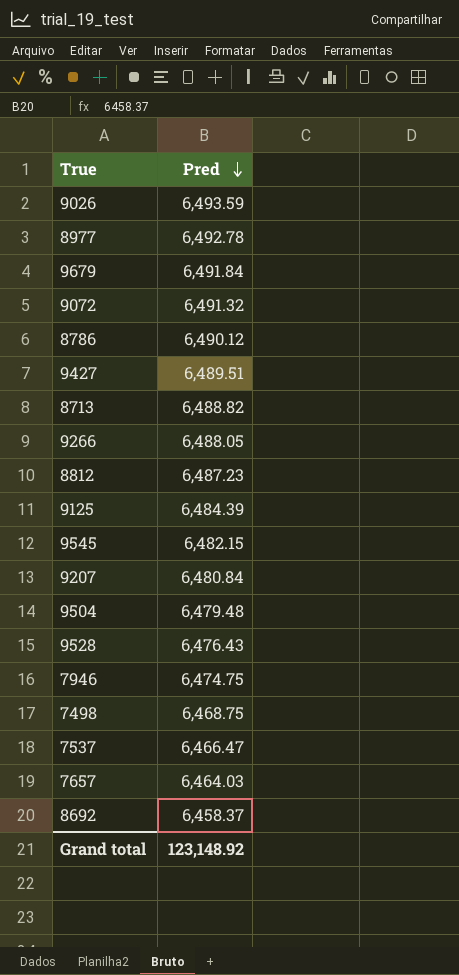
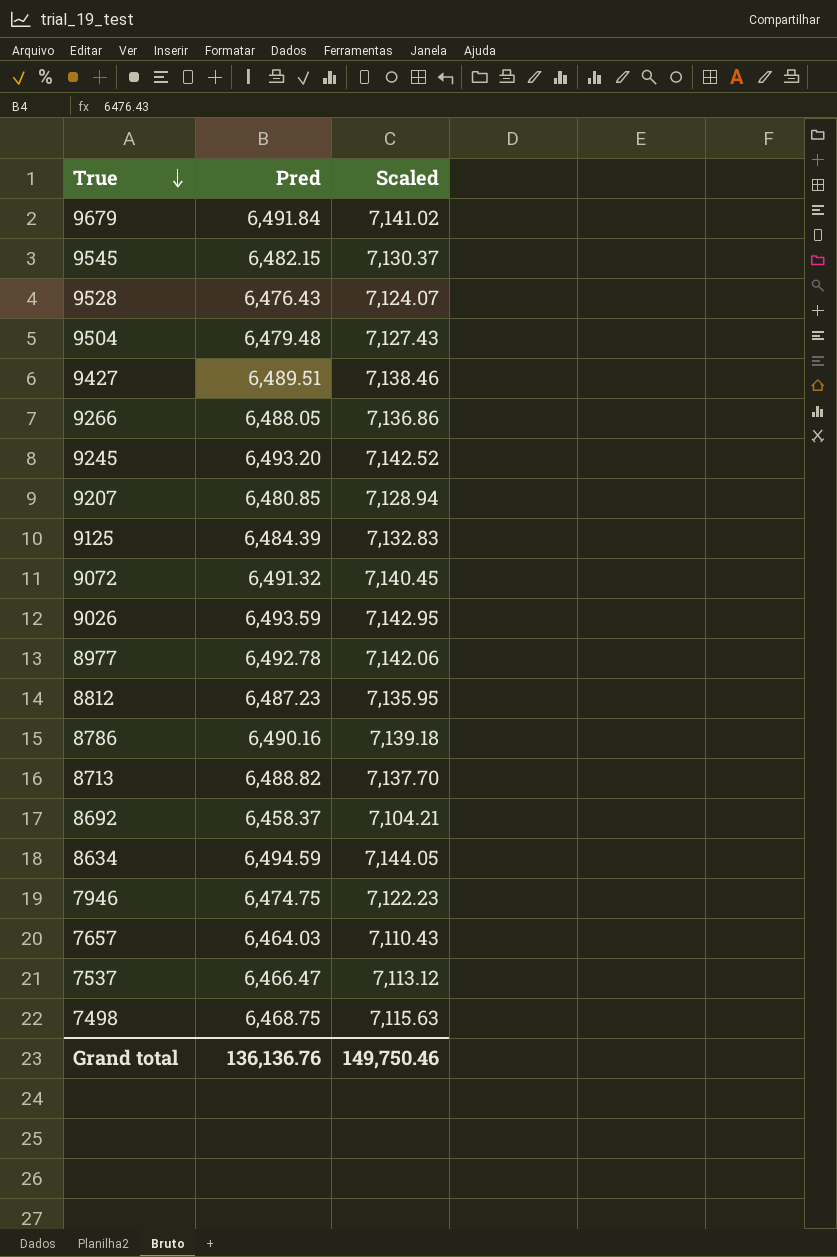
row order: Pred descending -> True descending
column Scaled | formula: none -> [Pred] * 1.1
row 9245: none -> 6,493.20 | 7,142.52
9207 | Pred: 6,480.84 -> 6,480.85
8786 | Pred: 6,490.12 -> 6,490.16
row 8634: none -> 6,494.59 | 7,144.05
Grand total | Pred: 123,148.92 -> 136,136.76

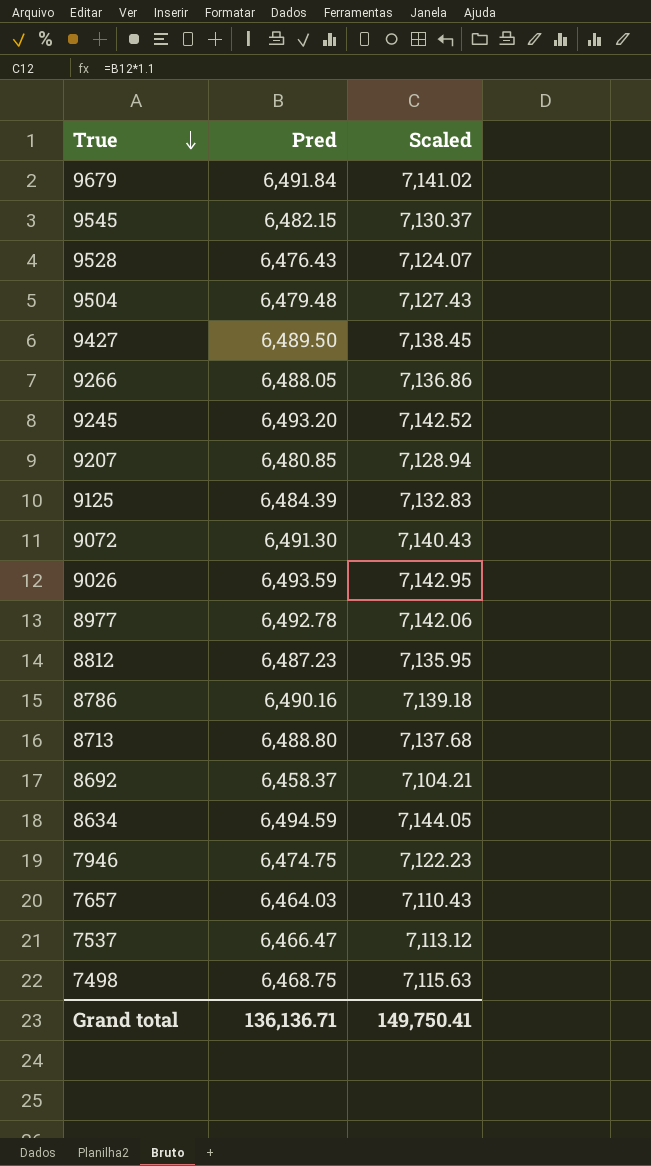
9427 | Pred: 6,489.51 -> 6,489.50
9427 | Scaled: 7,138.46 -> 7,138.45
9072 | Pred: 6,491.32 -> 6,491.30
9072 | Scaled: 7,140.45 -> 7,140.43
8713 | Pred: 6,488.82 -> 6,488.80
8713 | Scaled: 7,137.70 -> 7,137.68
Grand total | Pred: 136,136.76 -> 136,136.71
Grand total | Scaled: 149,750.46 -> 149,750.41

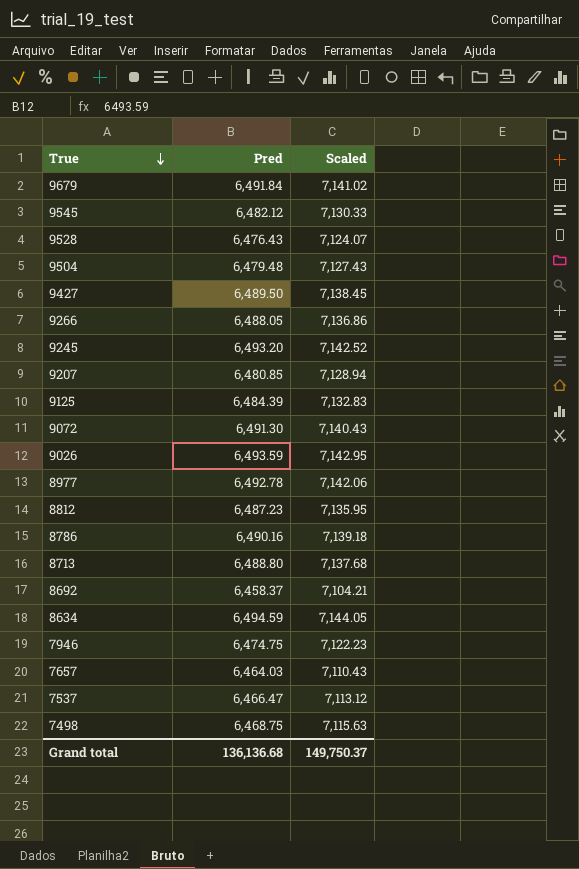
9545 | Pred: 6,482.15 -> 6,482.12
9545 | Scaled: 7,130.37 -> 7,130.33
Grand total | Pred: 136,136.71 -> 136,136.68
Grand total | Scaled: 149,750.41 -> 149,750.37

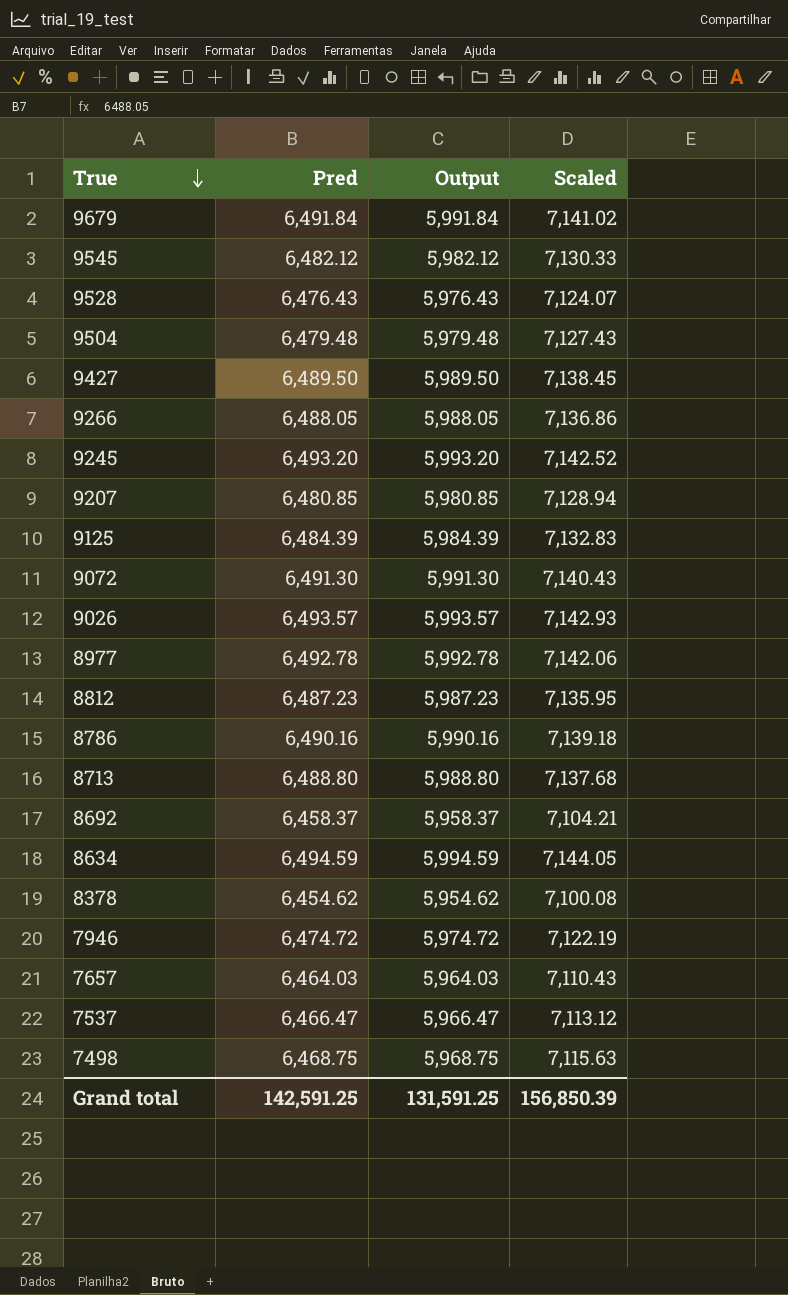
column Output | formula: none -> [Pred] - 500
9026 | Pred: 6,493.59 -> 6,493.57
9026 | Scaled: 7,142.95 -> 7,142.93
row 8378: none -> 6,454.62 | 5,954.62 | 7,100.08
7946 | Pred: 6,474.75 -> 6,474.72
7946 | Scaled: 7,122.23 -> 7,122.19
Grand total | Pred: 136,136.68 -> 142,591.25
Grand total | Scaled: 149,750.37 -> 156,850.39

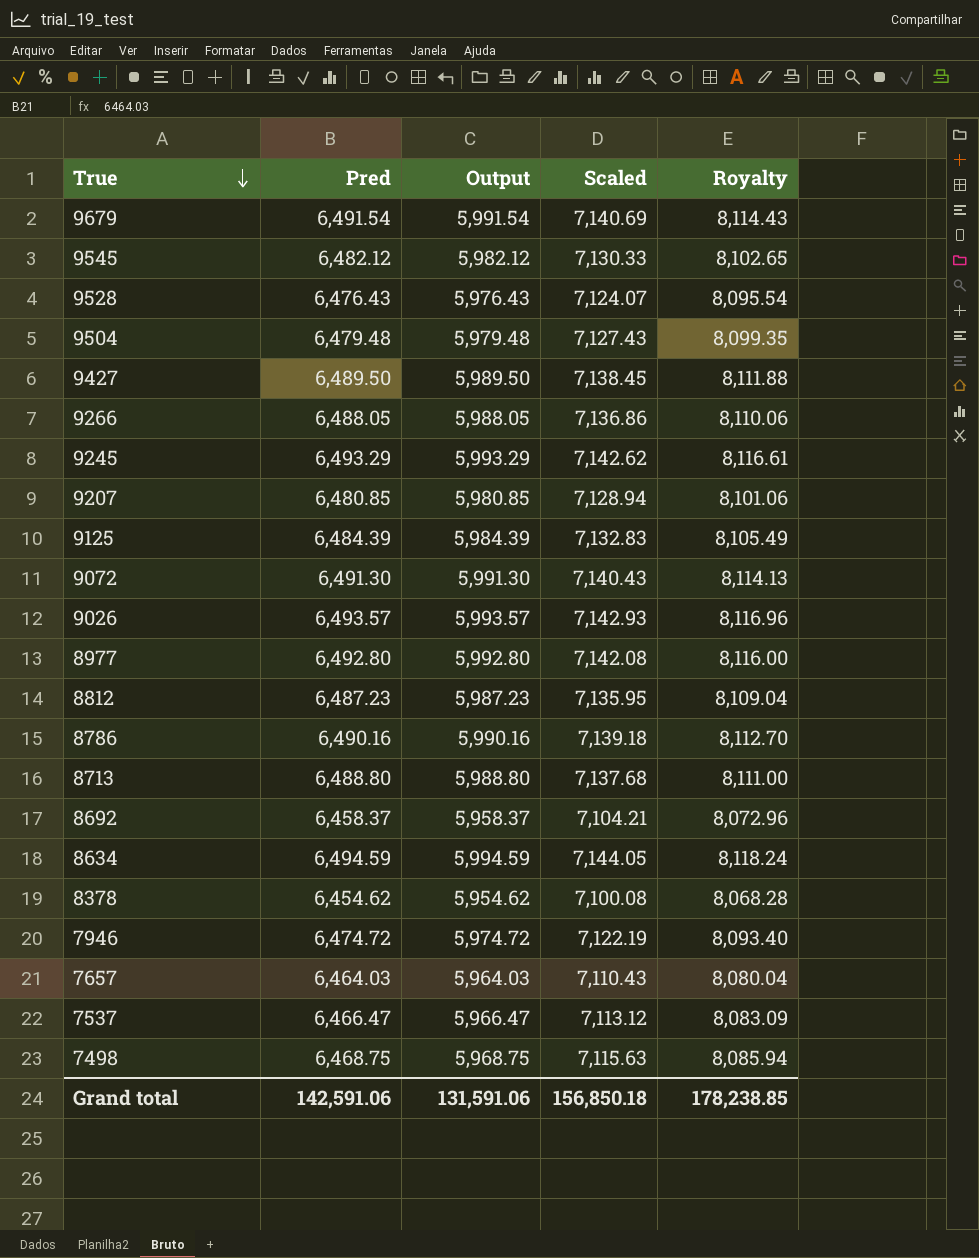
column Royalty | formula: none -> [Pred] * 1.25
9679 | Pred: 6,491.84 -> 6,491.54
9679 | Output: 5,991.84 -> 5,991.54
9679 | Scaled: 7,141.02 -> 7,140.69
9245 | Pred: 6,493.20 -> 6,493.29
9245 | Output: 5,993.20 -> 5,993.29
9245 | Scaled: 7,142.52 -> 7,142.62
8977 | Pred: 6,492.78 -> 6,492.80
8977 | Output: 5,992.78 -> 5,992.80
8977 | Scaled: 7,142.06 -> 7,142.08
Grand total | Pred: 142,591.25 -> 142,591.06
Grand total | Output: 131,591.25 -> 131,591.06
Grand total | Scaled: 156,850.39 -> 156,850.18

